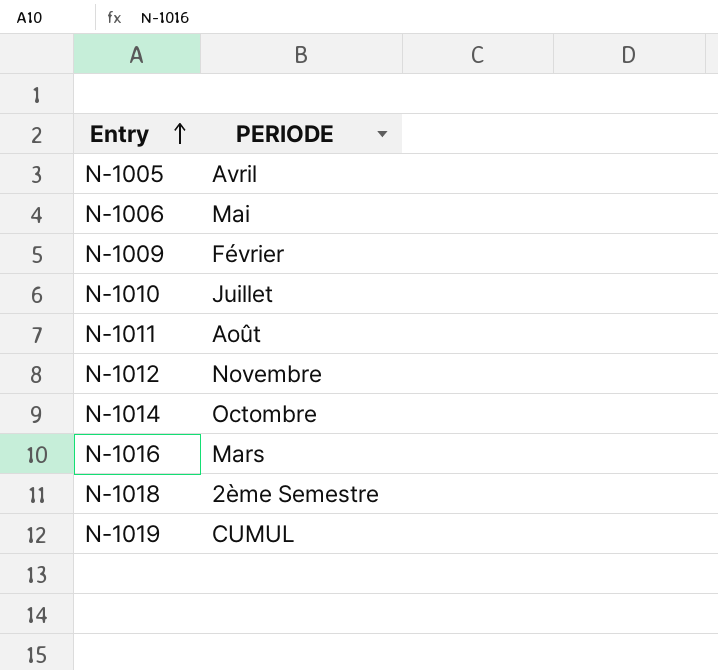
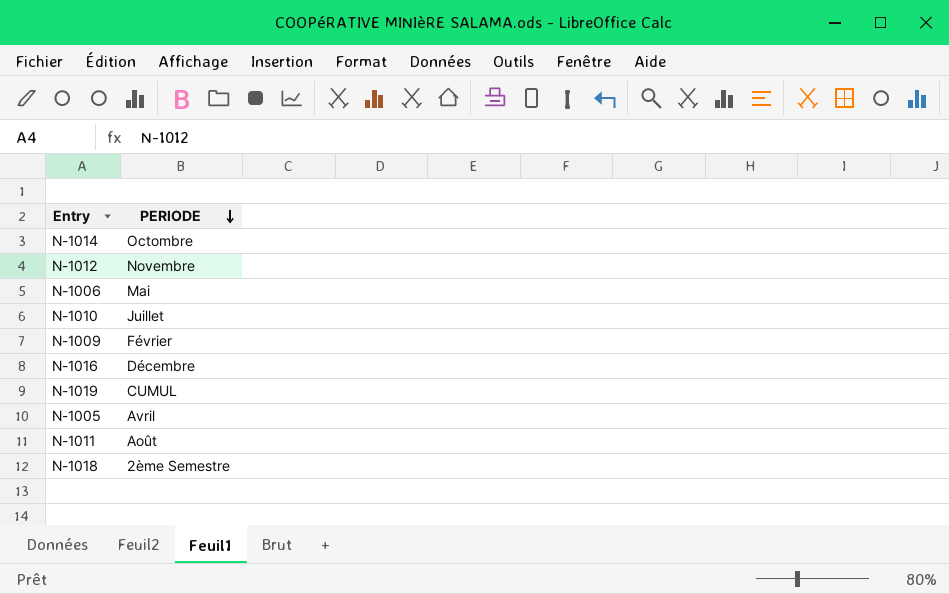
row order: Entry ascending -> PERIODE descending
N-1016 | PERIODE: Mars -> Décembre

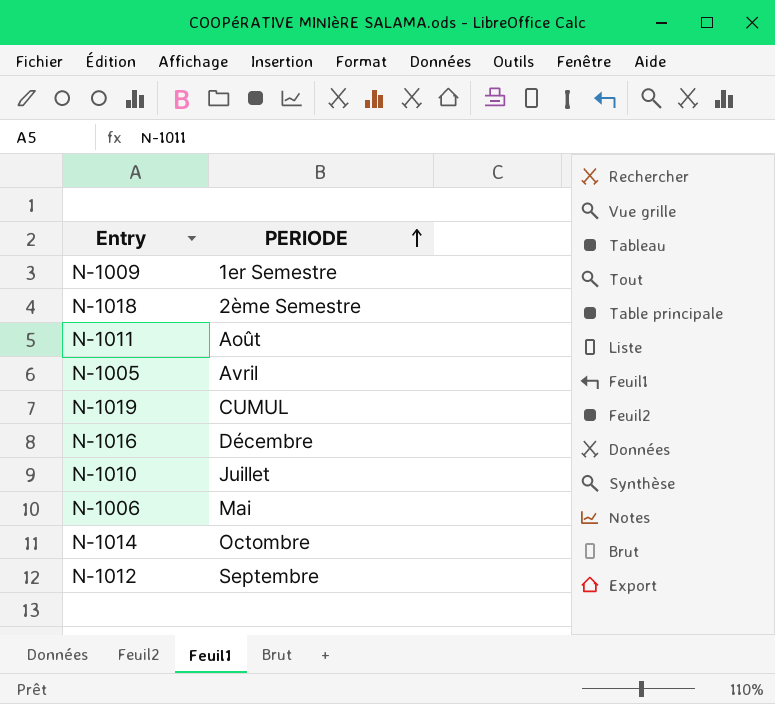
row order: PERIODE descending -> PERIODE ascending
N-1009 | PERIODE: Février -> 1er Semestre
N-1012 | PERIODE: Novembre -> Septembre

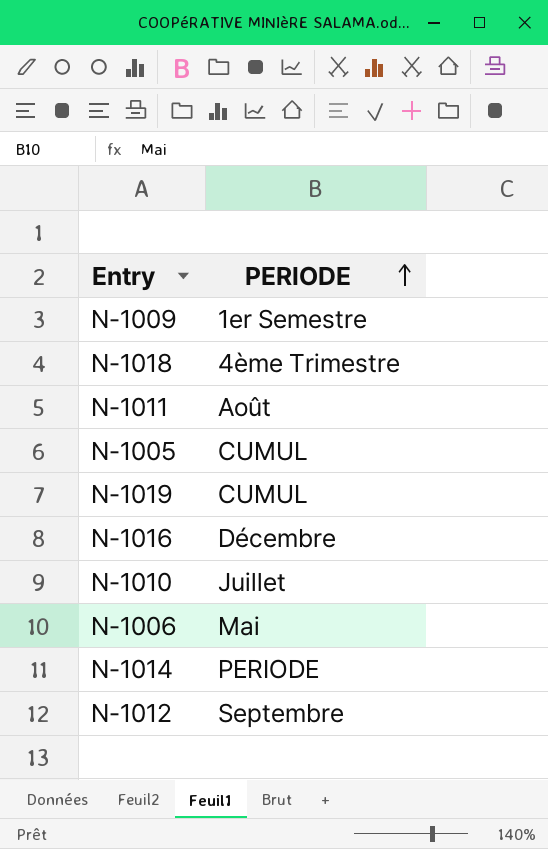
N-1018 | PERIODE: 2ème Semestre -> 4ème Trimestre
N-1005 | PERIODE: Avril -> CUMUL
N-1014 | PERIODE: Octombre -> PERIODE

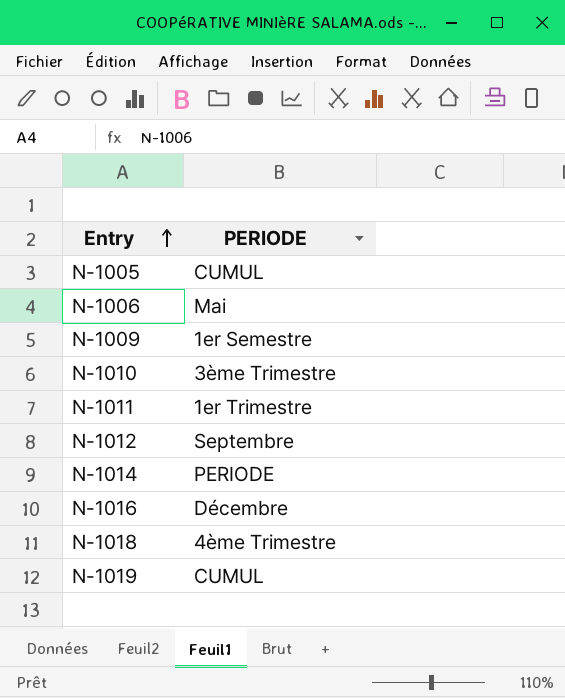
row order: PERIODE ascending -> Entry ascending
N-1010 | PERIODE: Juillet -> 3ème Trimestre
N-1011 | PERIODE: Août -> 1er Trimestre

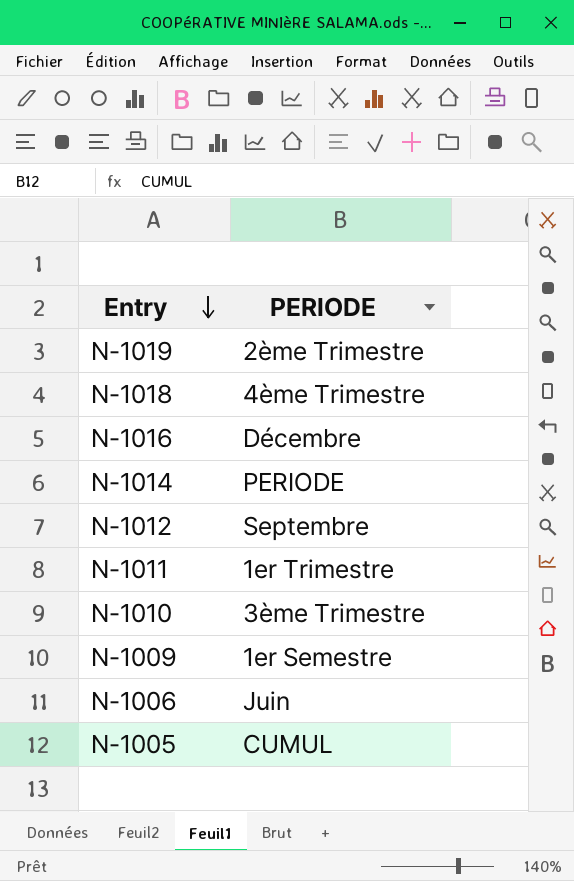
row order: Entry ascending -> Entry descending
N-1019 | PERIODE: CUMUL -> 2ème Trimestre
N-1006 | PERIODE: Mai -> Juin

